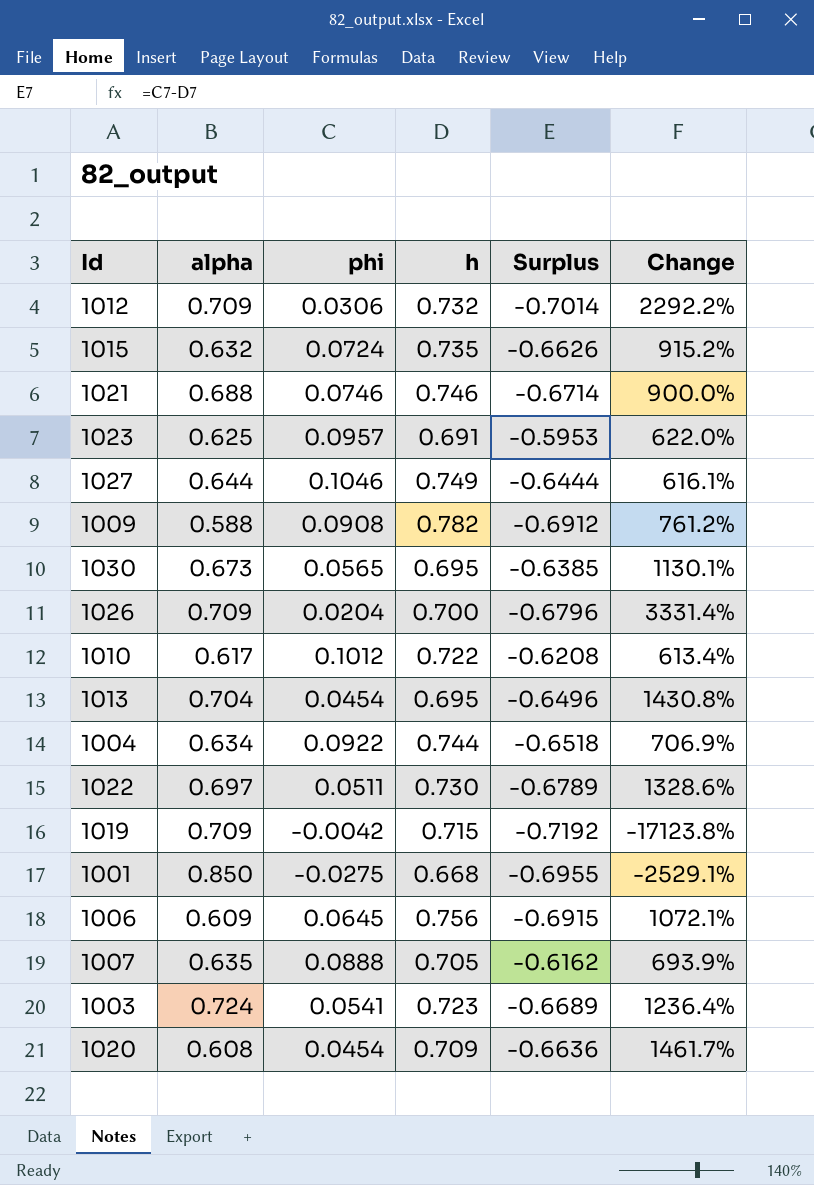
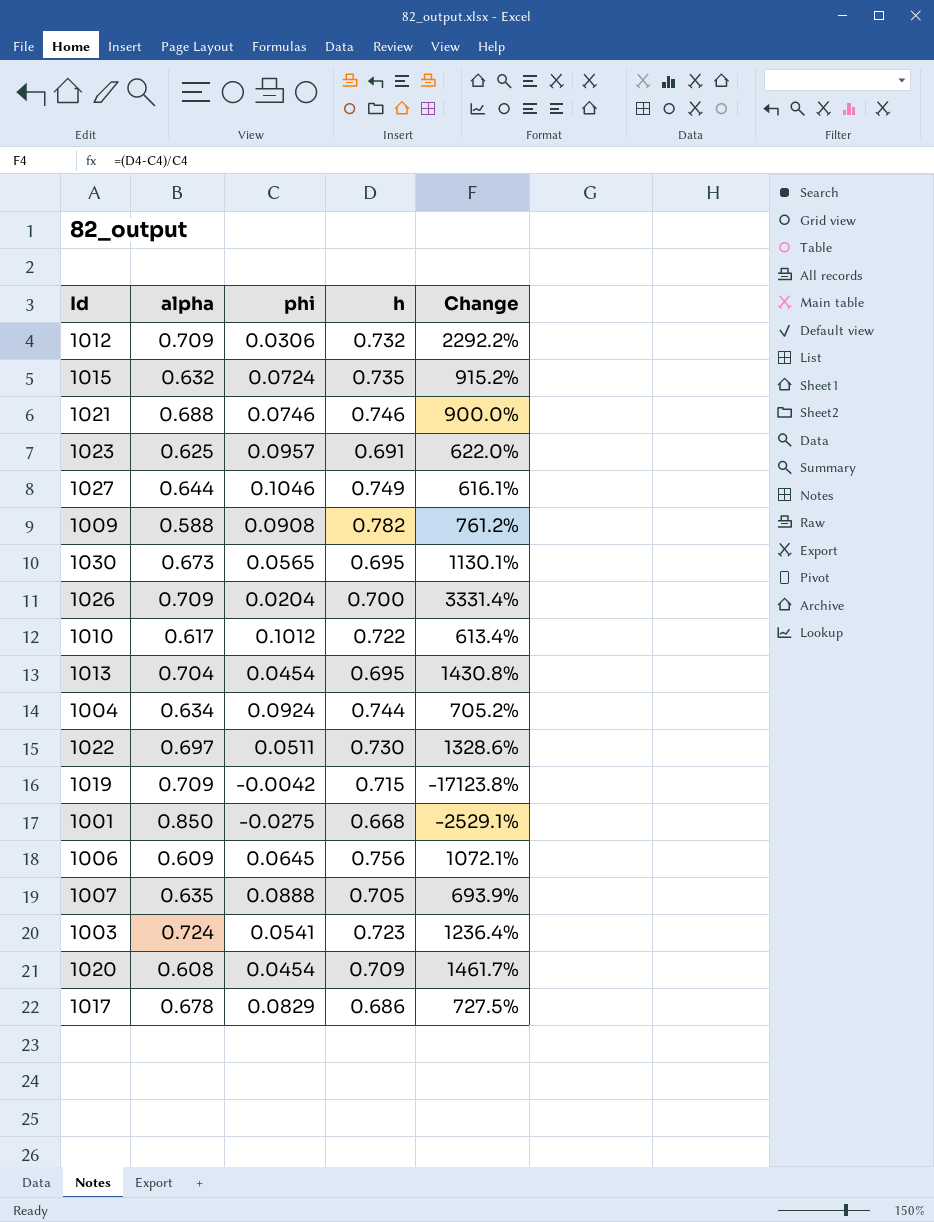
column Surplus | formula: [phi] - [h] -> none
1004 | phi: 0.0922 -> 0.0924
1004 | Change: 706.9% -> 705.2%
row 1017: none -> 0.678 | 0.0829 | 0.686 | 727.5%

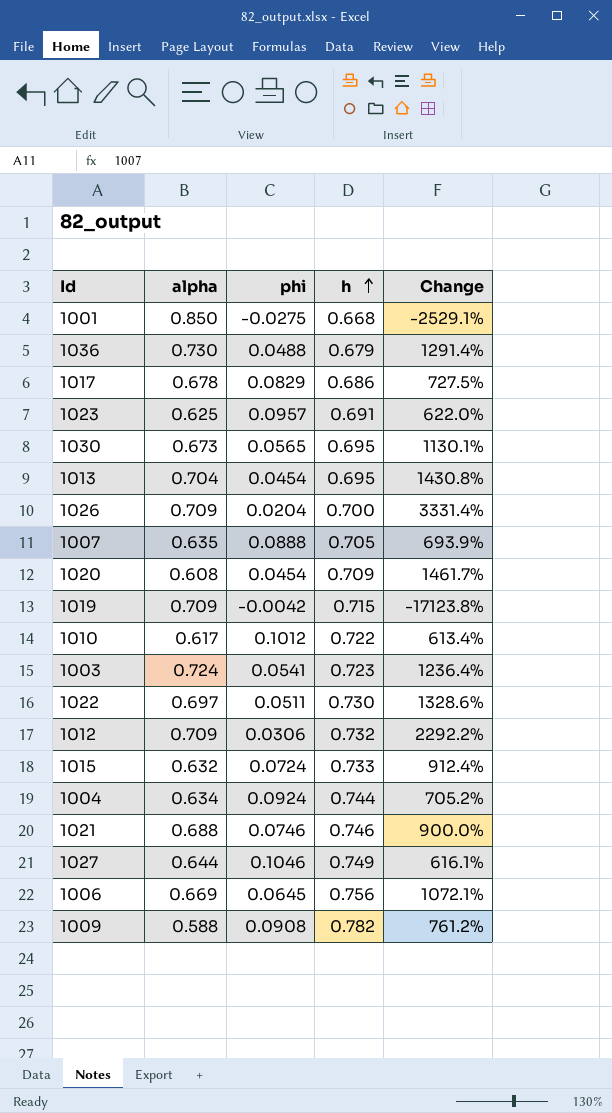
row order: none -> h ascending
row 1036: none -> 0.730 | 0.0488 | 0.679 | 1291.4%
1015 | h: 0.735 -> 0.733
1015 | Change: 915.2% -> 912.4%
1006 | alpha: 0.609 -> 0.669

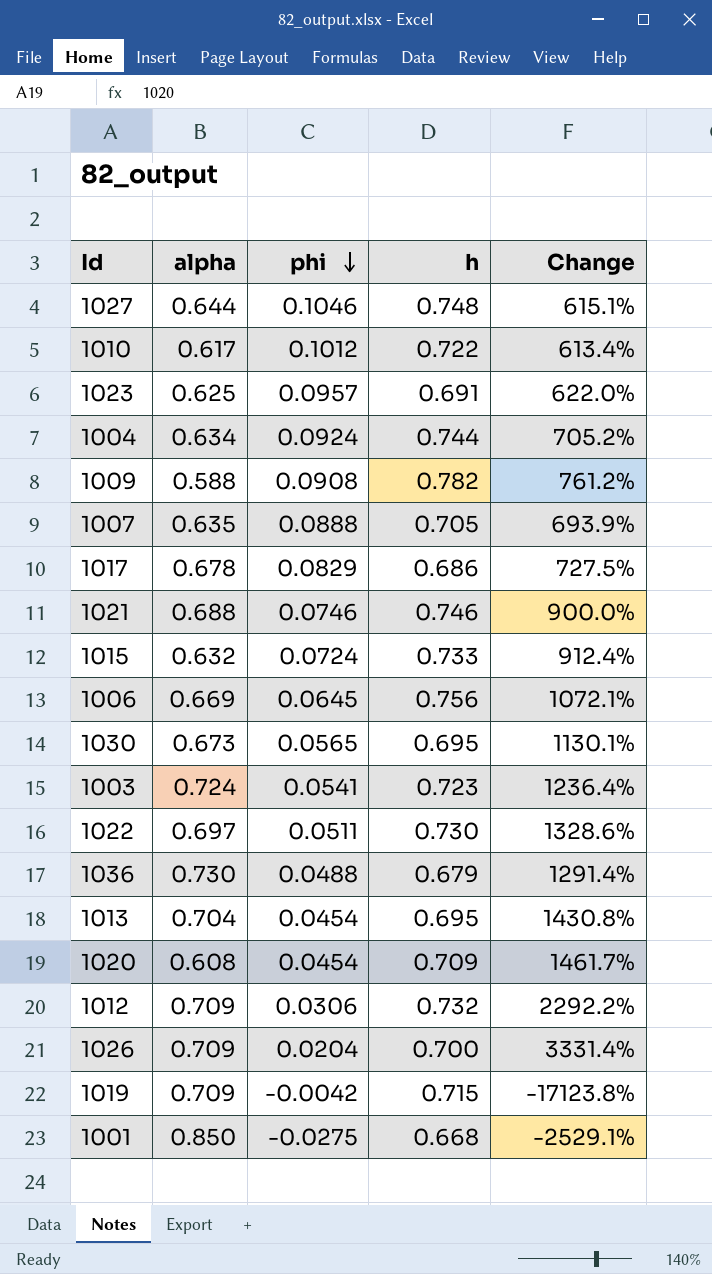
row order: h ascending -> phi descending
1027 | h: 0.749 -> 0.748
1027 | Change: 616.1% -> 615.1%

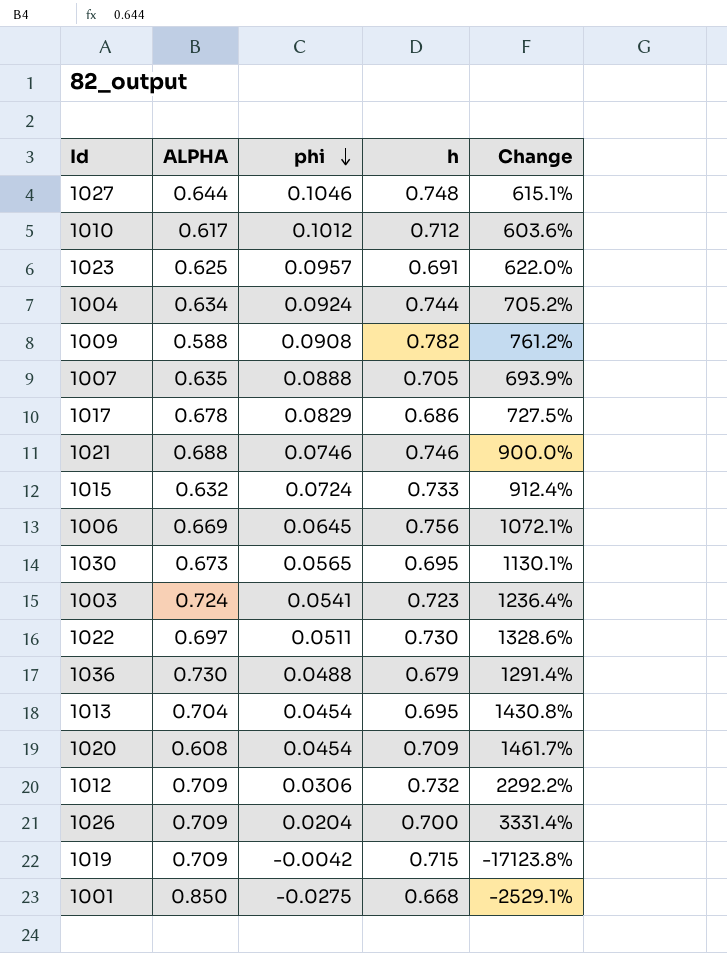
column name: alpha -> ALPHA
1010 | h: 0.722 -> 0.712
1010 | Change: 613.4% -> 603.6%

